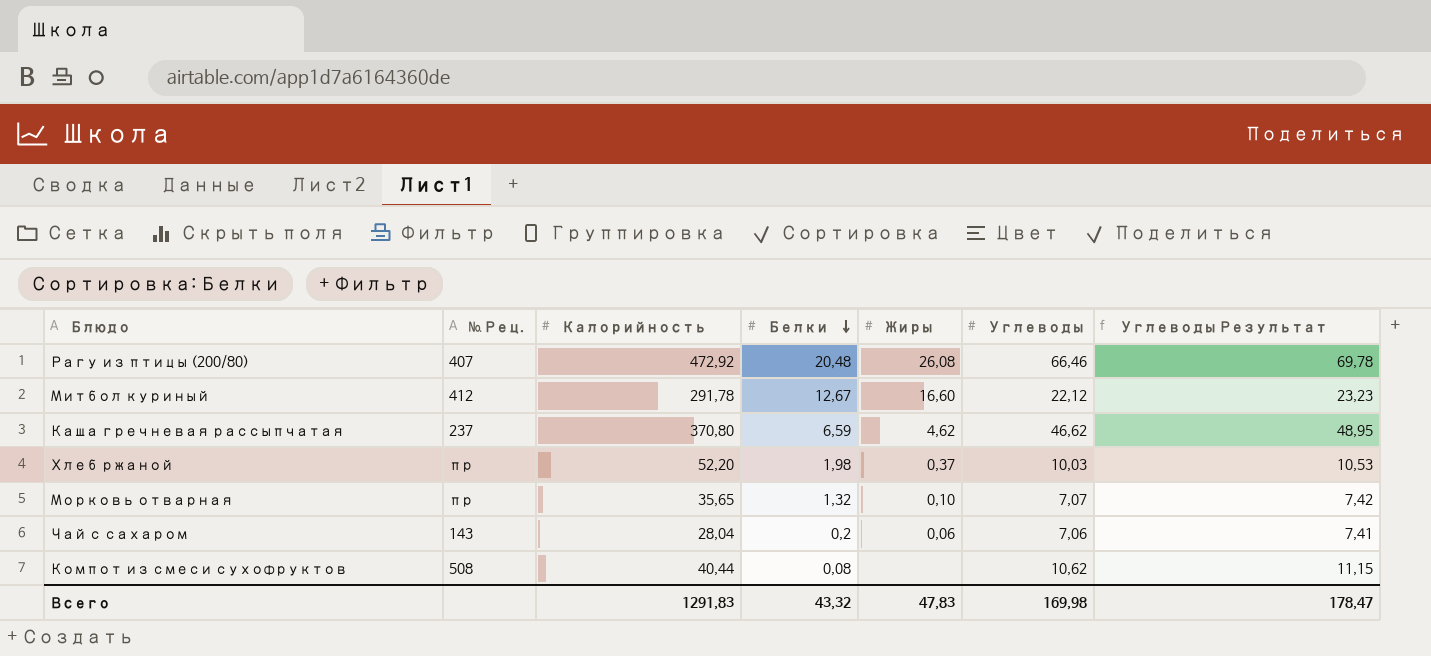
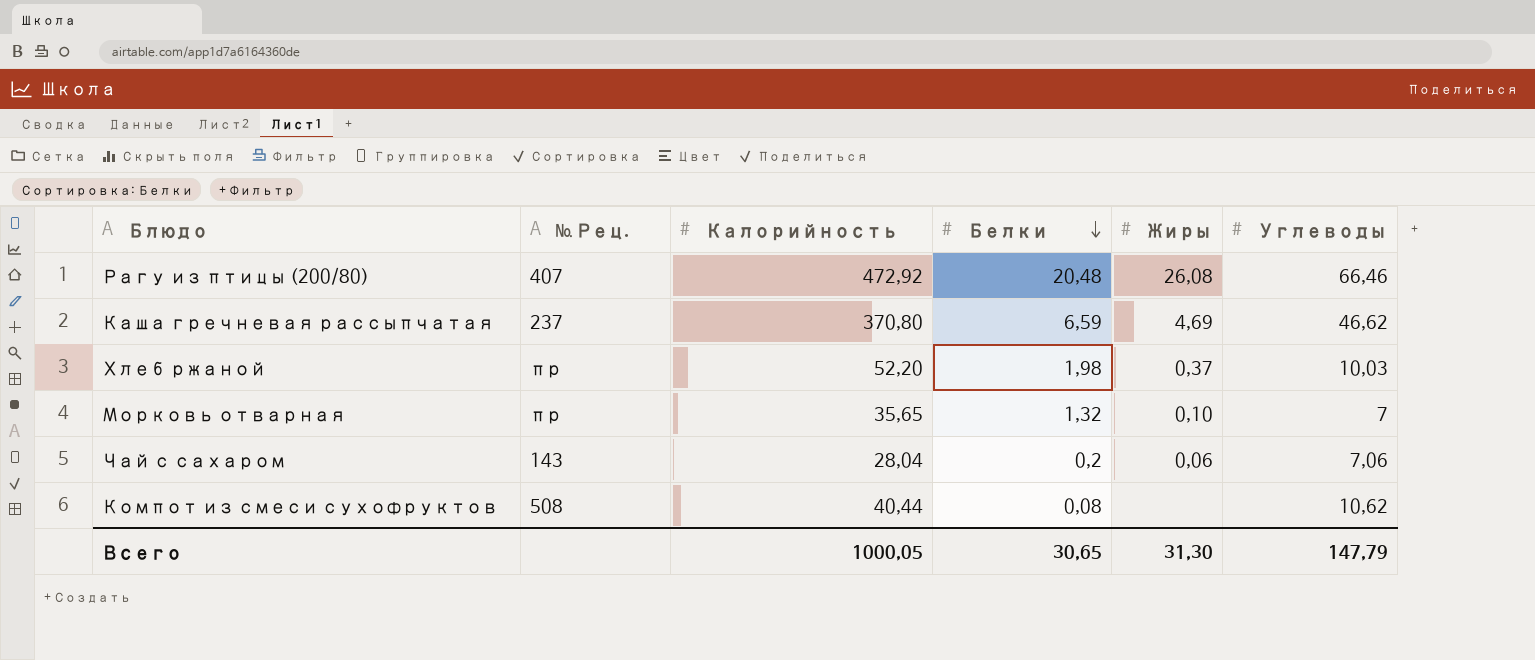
column Углеводы Результат | formula: [Углеводы] * 1,05 -> none
row Митбол куриный: 412 | 291,78 | 12,67 | 16,60 | 22,12 | 23,23 -> none
Каша гречневая рассыпчатая | Жиры: 4,62 -> 4,69
Морковь отварная | Углеводы: 7,07 -> 7
Всего | Калорийность: 1291,83 -> 1000,05
Всего | Белки: 43,32 -> 30,65
Всего | Жиры: 47,83 -> 31,30
Всего | Углеводы: 169,98 -> 147,79

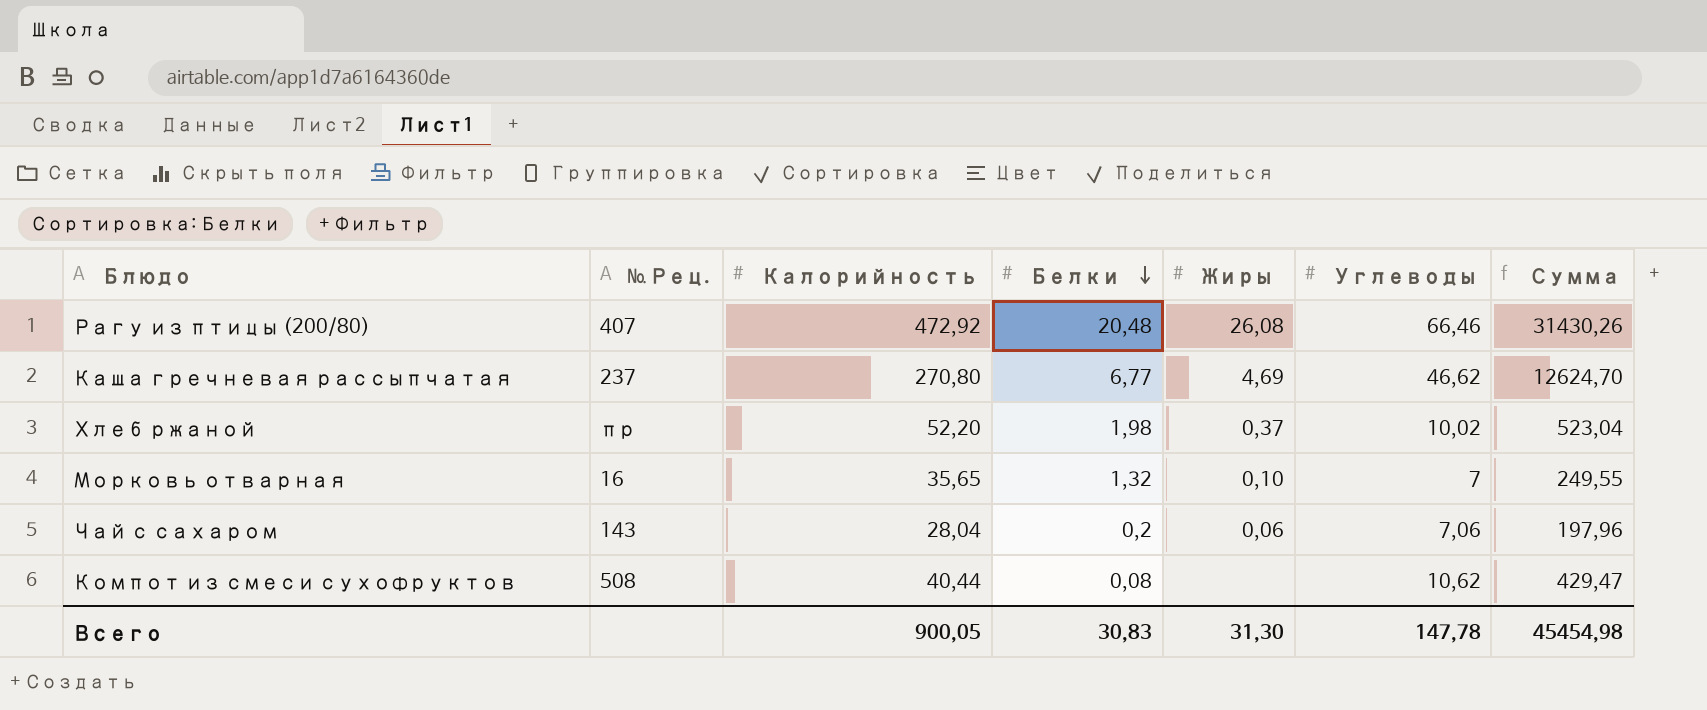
column Сумма | formula: none -> [Калорийность] * [Углеводы]
Каша гречневая рассыпчатая | Калорийность: 370,80 -> 270,80
Каша гречневая рассыпчатая | Белки: 6,59 -> 6,77
Хлеб ржаной | Углеводы: 10,03 -> 10,02
Морковь отварная | № Рец.: пр -> 16
Всего | Калорийность: 1000,05 -> 900,05
Всего | Белки: 30,65 -> 30,83
Всего | Углеводы: 147,79 -> 147,78

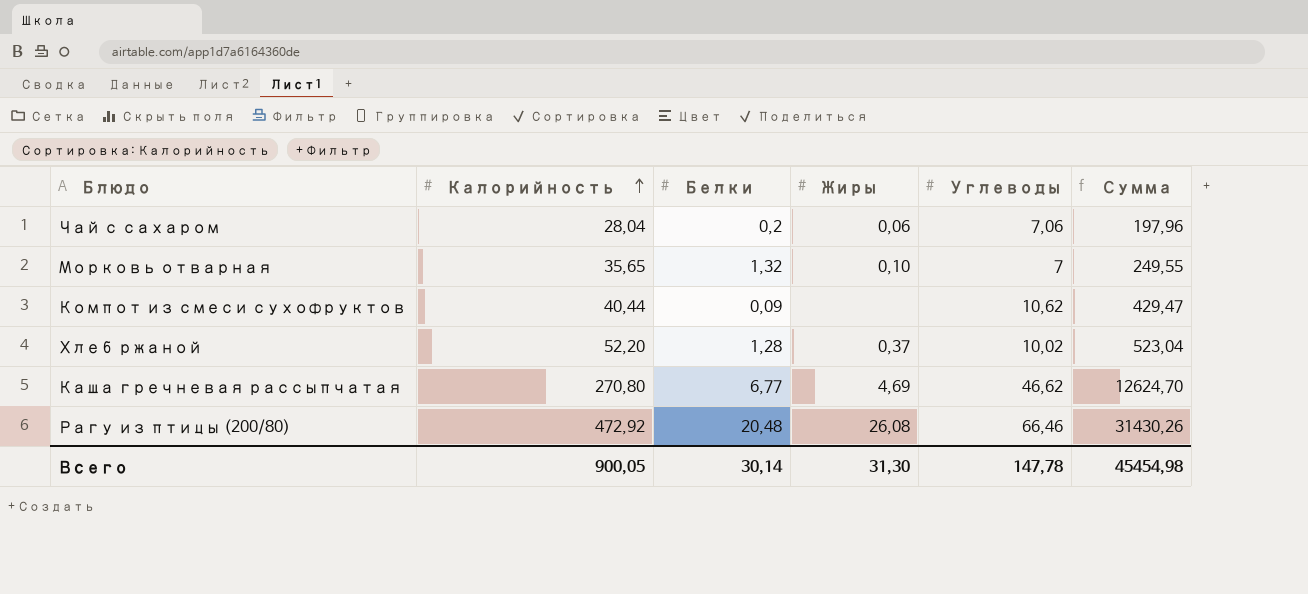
row order: Белки descending -> Калорийность ascending
column № Рец. | position: 2 -> none
Компот из смеси сухофруктов | Белки: 0,08 -> 0,09
Хлеб ржаной | Белки: 1,98 -> 1,28
Всего | Белки: 30,83 -> 30,14

